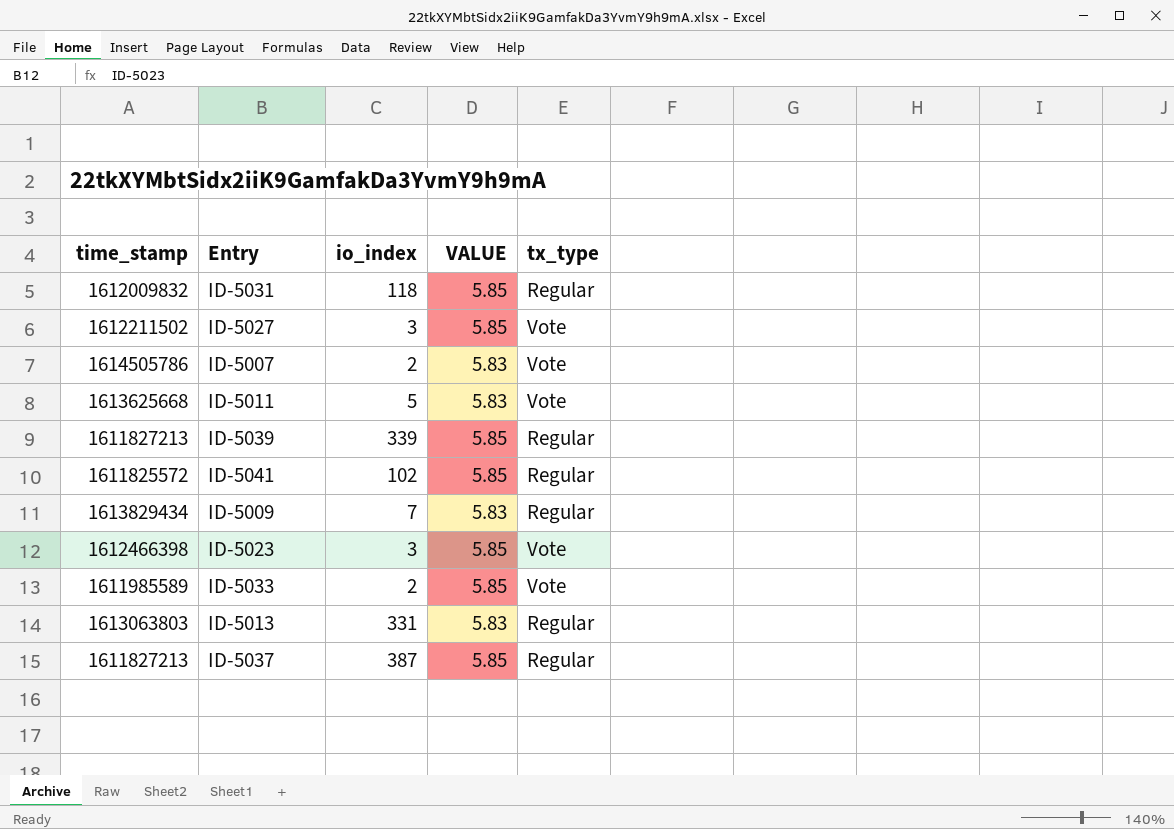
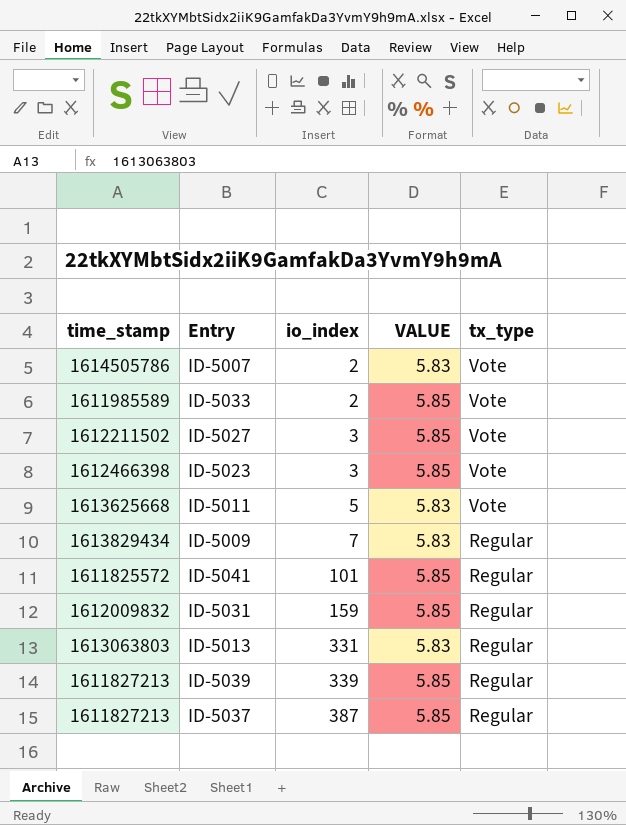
row order: none -> io_index ascending
ID-5041 | io_index: 102 -> 101
ID-5031 | io_index: 118 -> 159

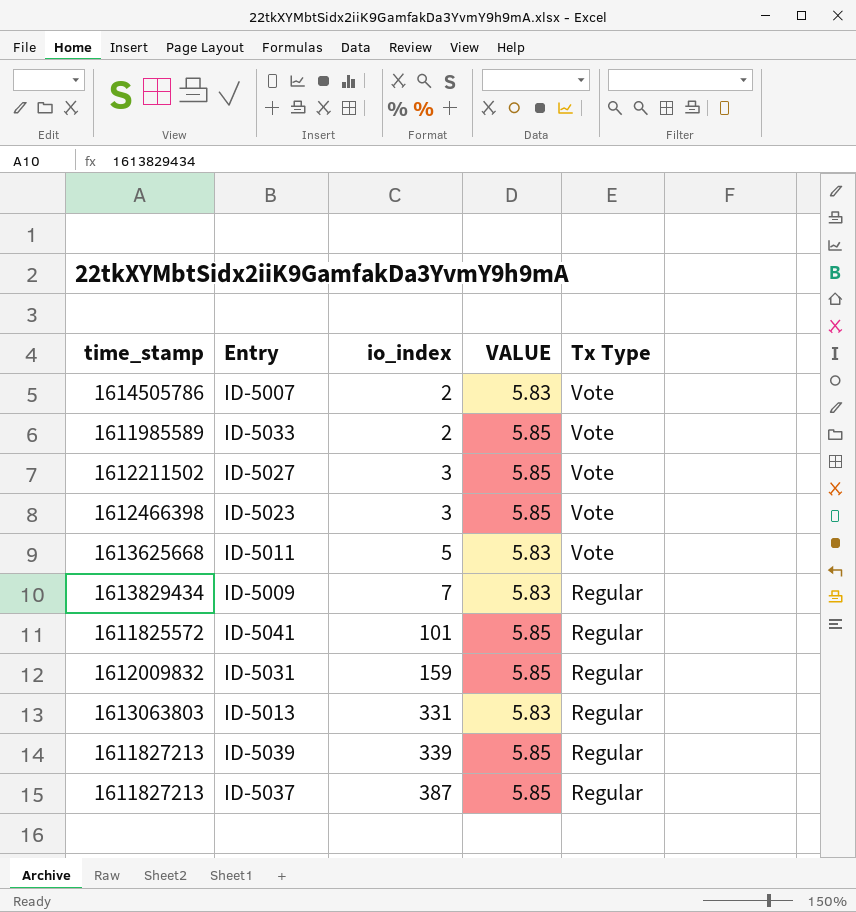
column name: tx_type -> Tx Type

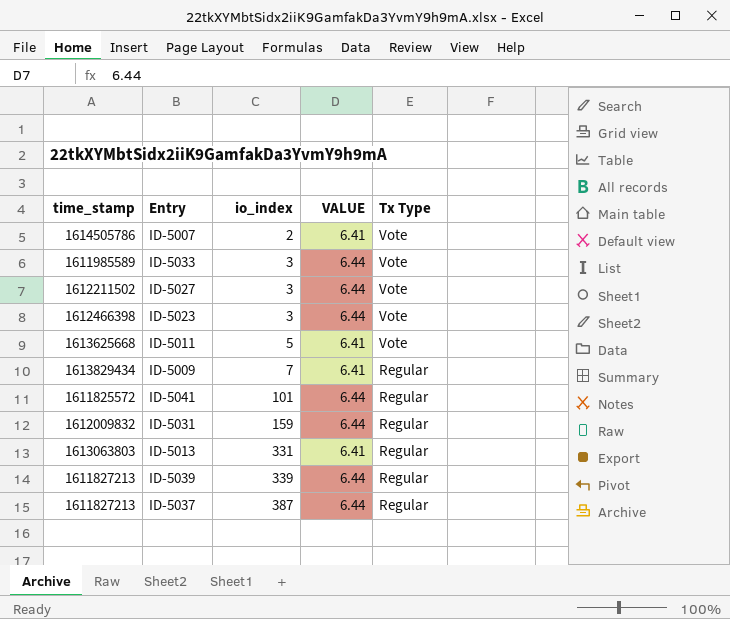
ID-5007 | VALUE: 5.83 -> 6.41
ID-5033 | io_index: 2 -> 3
ID-5033 | VALUE: 5.85 -> 6.44
ID-5027 | VALUE: 5.85 -> 6.44
ID-5023 | VALUE: 5.85 -> 6.44
ID-5011 | VALUE: 5.83 -> 6.41
ID-5009 | VALUE: 5.83 -> 6.41
ID-5041 | VALUE: 5.85 -> 6.44
ID-5031 | VALUE: 5.85 -> 6.44
ID-5013 | VALUE: 5.83 -> 6.41
ID-5039 | VALUE: 5.85 -> 6.44
ID-5037 | VALUE: 5.85 -> 6.44

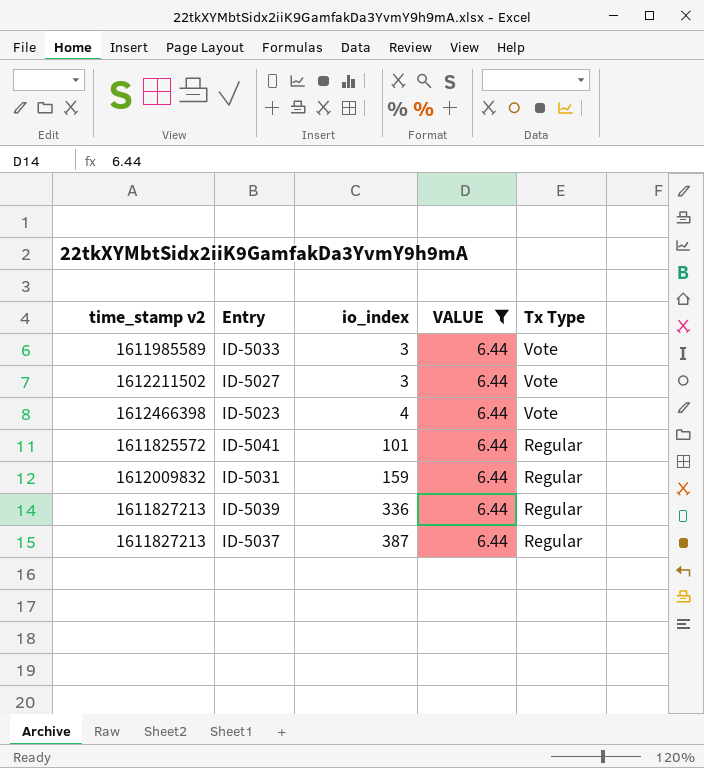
filter: none -> VALUE = 6.44
column name: time_stamp -> time_stamp v2
ID-5023 | io_index: 3 -> 4
ID-5039 | io_index: 339 -> 336

